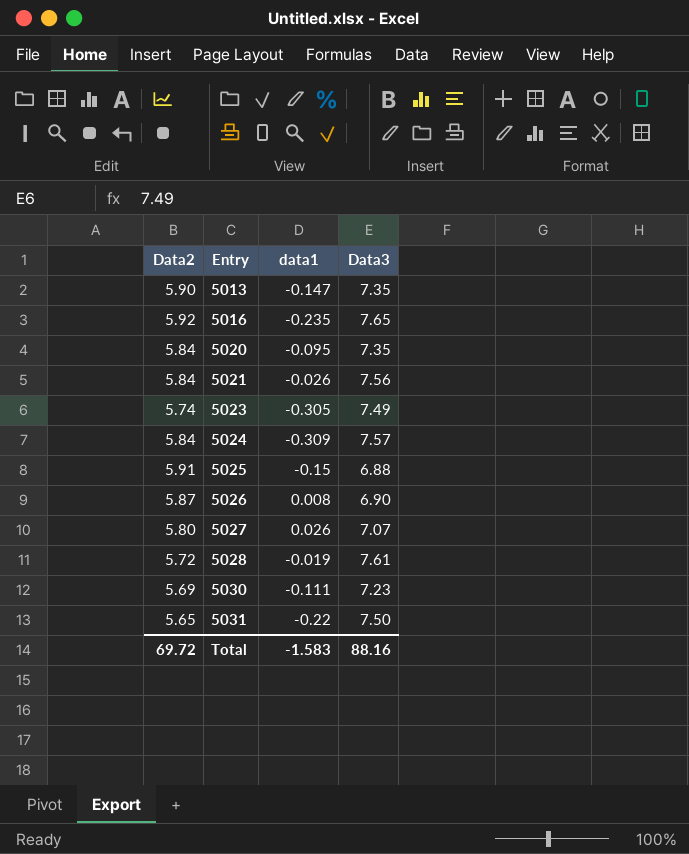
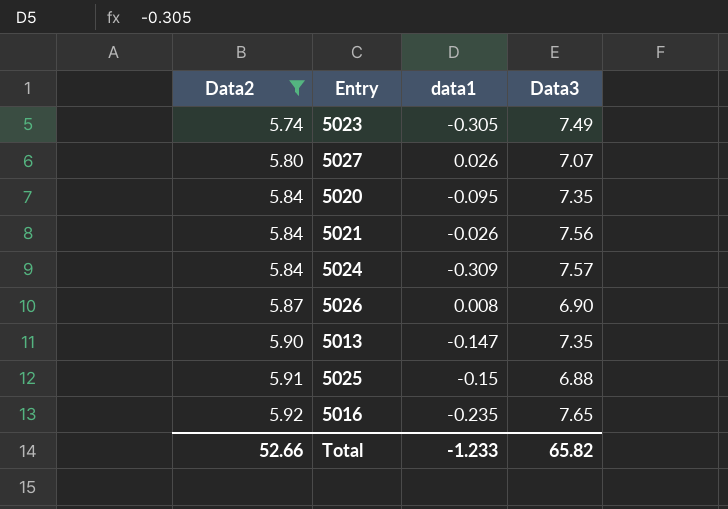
filter: none -> Data2 >= 5.74
row order: Entry ascending -> Data2 ascending
Total | Data2: 69.72 -> 52.66
Total | data1: -1.583 -> -1.233
Total | Data3: 88.16 -> 65.82

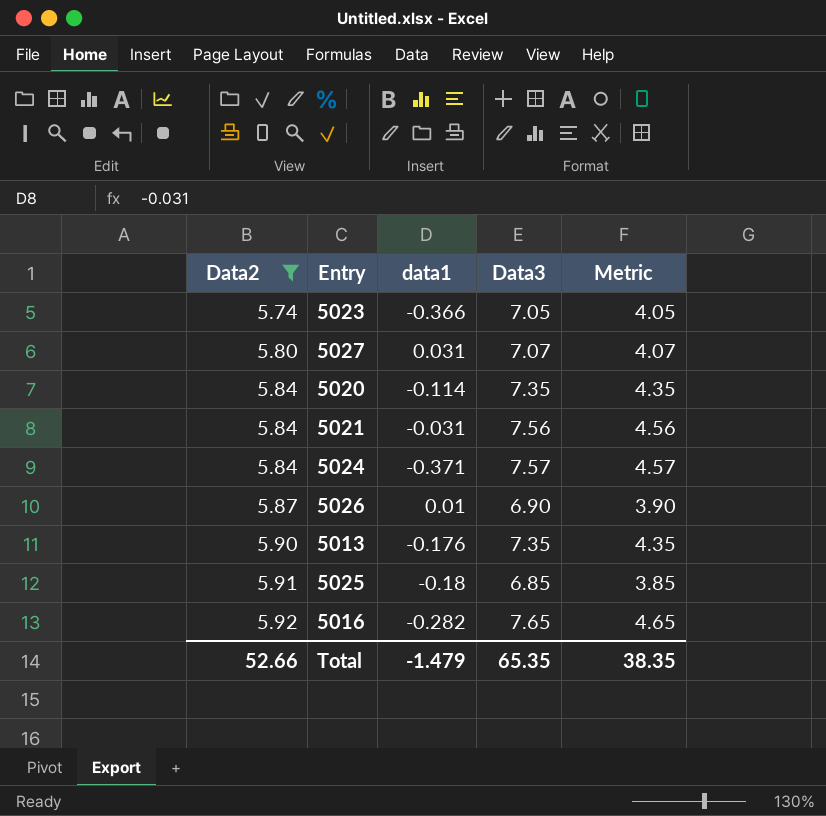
column Metric | formula: none -> [Data3] - 3
5023 | data1: -0.305 -> -0.366
5023 | Data3: 7.49 -> 7.05
5027 | data1: 0.026 -> 0.031
5020 | data1: -0.095 -> -0.114
5021 | data1: -0.026 -> -0.031
5024 | data1: -0.309 -> -0.371
5026 | data1: 0.008 -> 0.01
5013 | data1: -0.147 -> -0.176
5025 | data1: -0.15 -> -0.18
5025 | Data3: 6.88 -> 6.85
5016 | data1: -0.235 -> -0.282
Total | data1: -1.233 -> -1.479
Total | Data3: 65.82 -> 65.35

